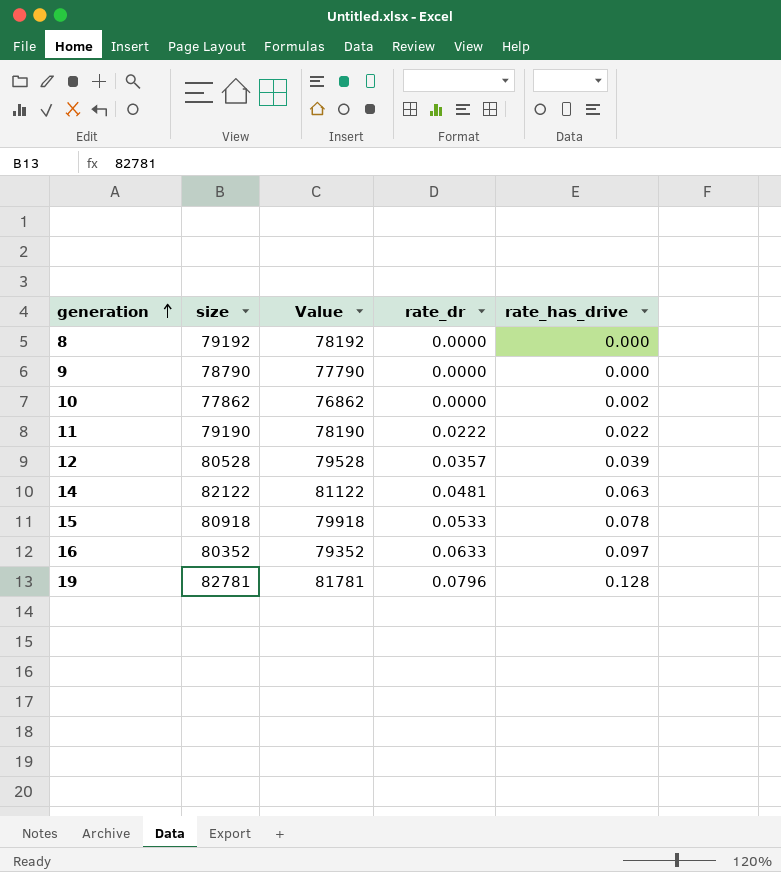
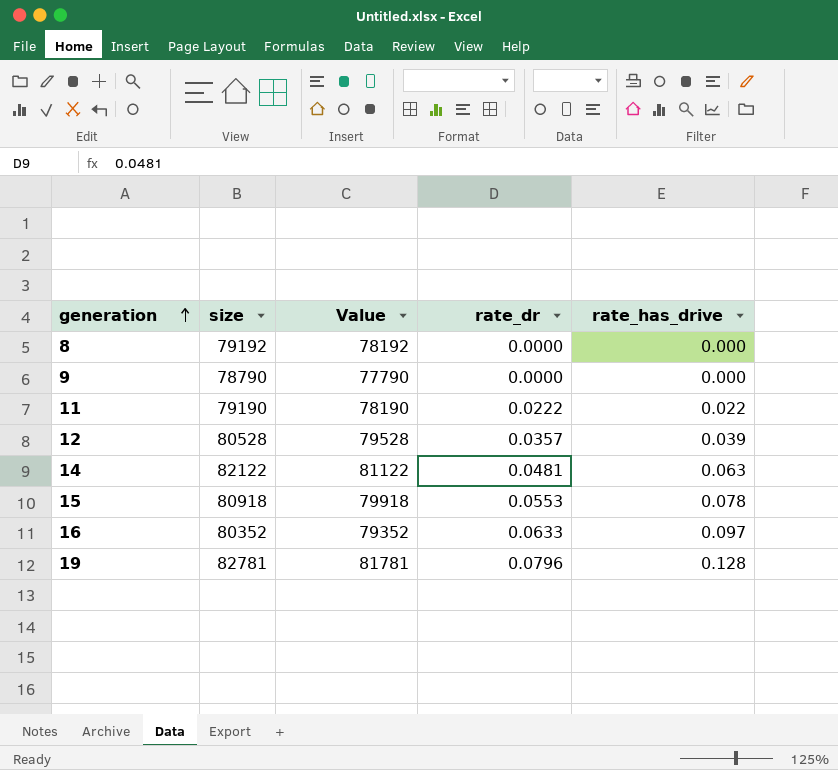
row 10: 77862 | 76862 | 0.0000 | 0.002 -> none
15 | rate_dr: 0.0533 -> 0.0553

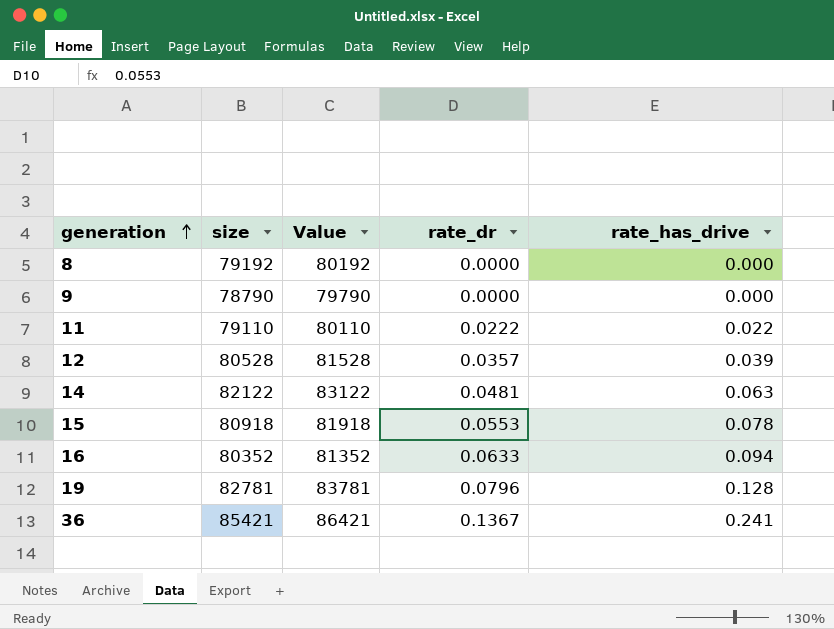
column Value | formula: [size] - 1000 -> [size] + 1000
11 | size: 79190 -> 79110
16 | rate_has_drive: 0.097 -> 0.094
row 36: none -> 85421 | 86421 | 0.1367 | 0.241

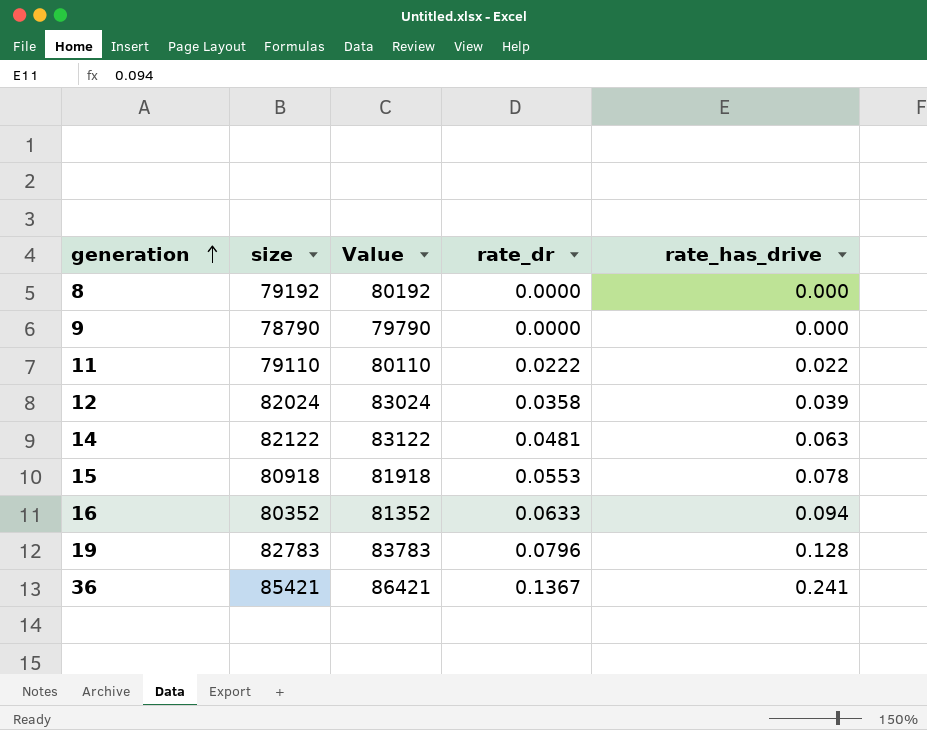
12 | size: 80528 -> 82024
12 | Value: 81528 -> 83024
12 | rate_dr: 0.0357 -> 0.0358
19 | size: 82781 -> 82783
19 | Value: 83781 -> 83783

